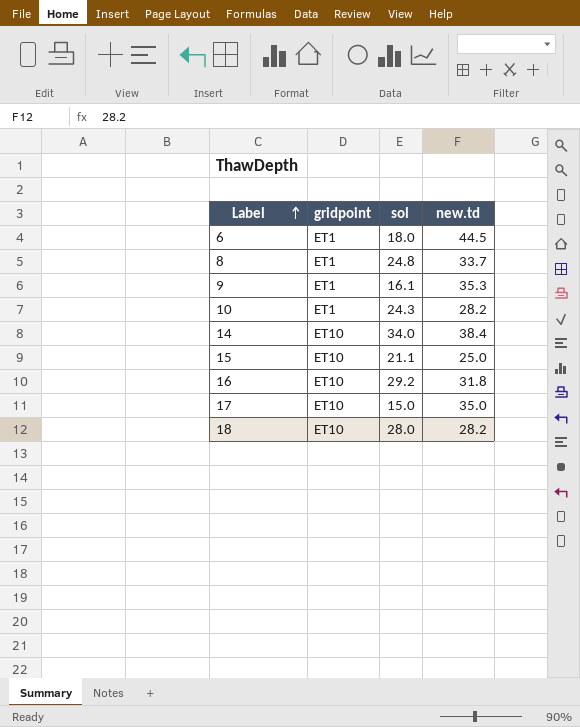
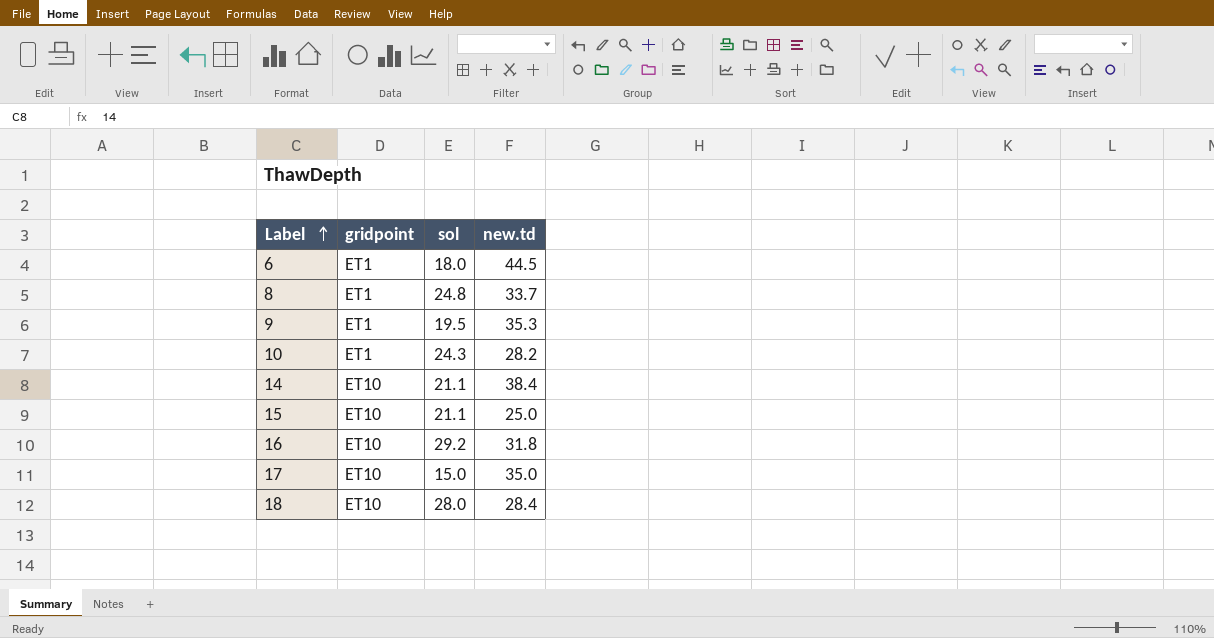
9 | sol: 16.1 -> 19.5
14 | sol: 34.0 -> 21.1
18 | new.td: 28.2 -> 28.4

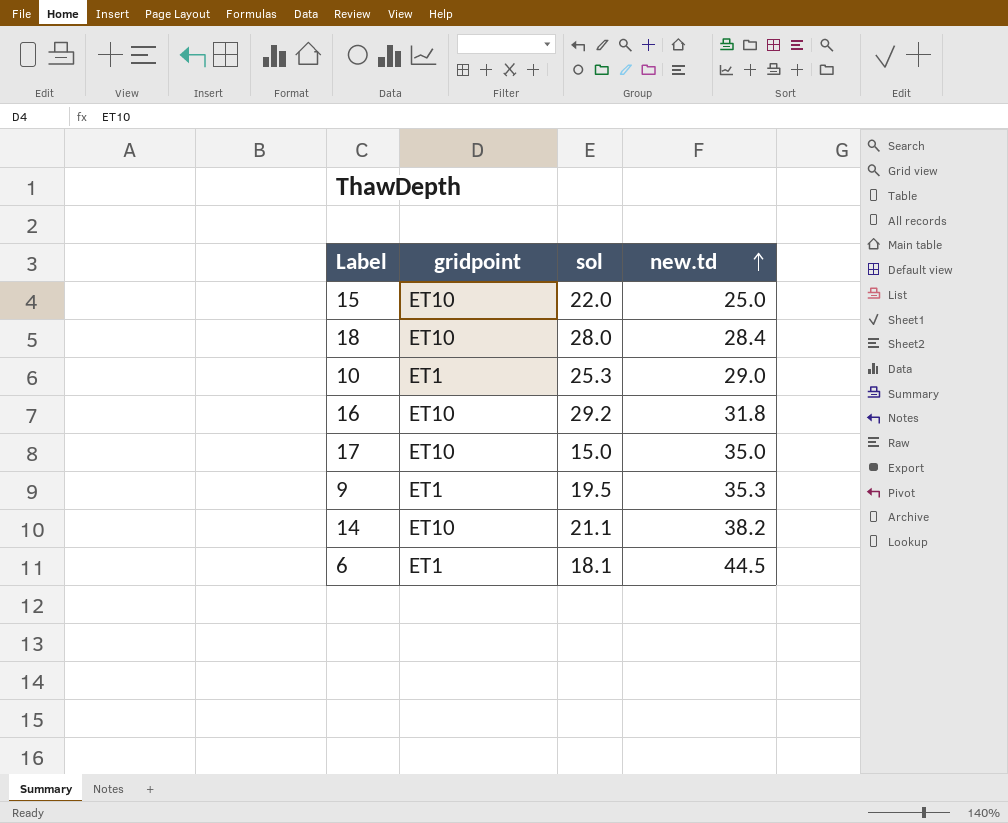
row order: Label ascending -> new.td ascending
row 8: ET1 | 24.8 | 33.7 -> none
15 | sol: 21.1 -> 22.0
10 | sol: 24.3 -> 25.3
10 | new.td: 28.2 -> 29.0
14 | new.td: 38.4 -> 38.2
6 | sol: 18.0 -> 18.1

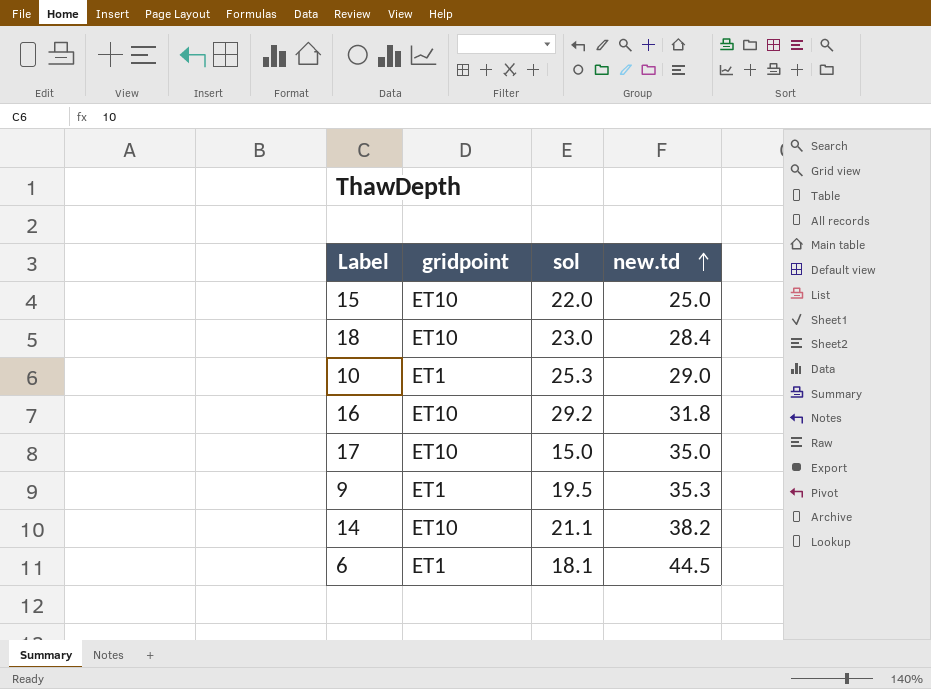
18 | sol: 28.0 -> 23.0

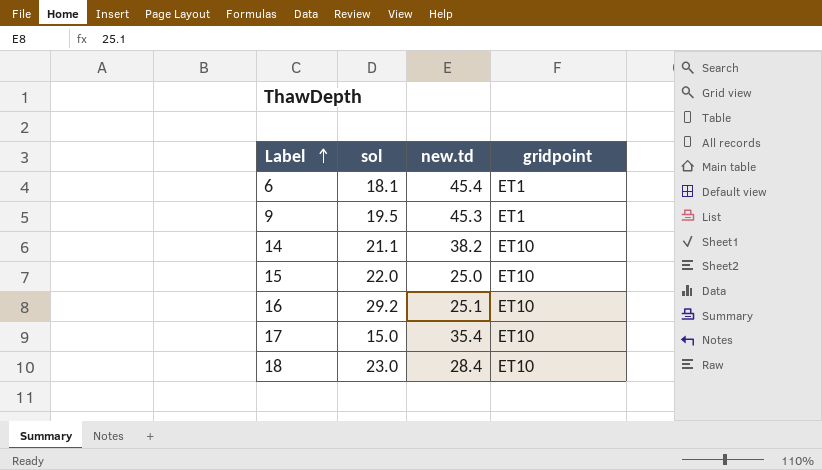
row order: new.td ascending -> Label ascending
column gridpoint | position: 2 -> 4
row 10: ET1 | 25.3 | 29.0 -> none
6 | new.td: 44.5 -> 45.4
9 | new.td: 35.3 -> 45.3
16 | new.td: 31.8 -> 25.1
17 | new.td: 35.0 -> 35.4

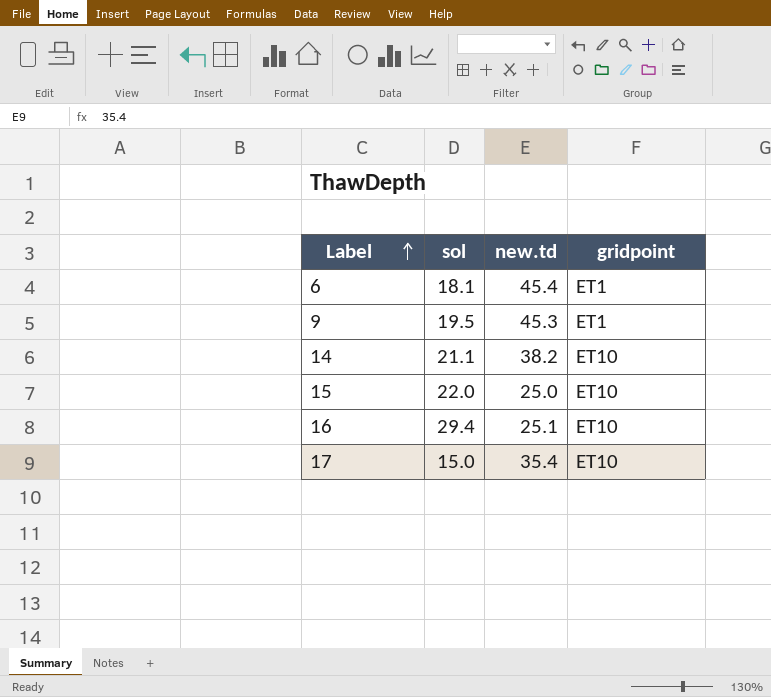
row 18: 23.0 | 28.4 | ET10 -> none
16 | sol: 29.2 -> 29.4

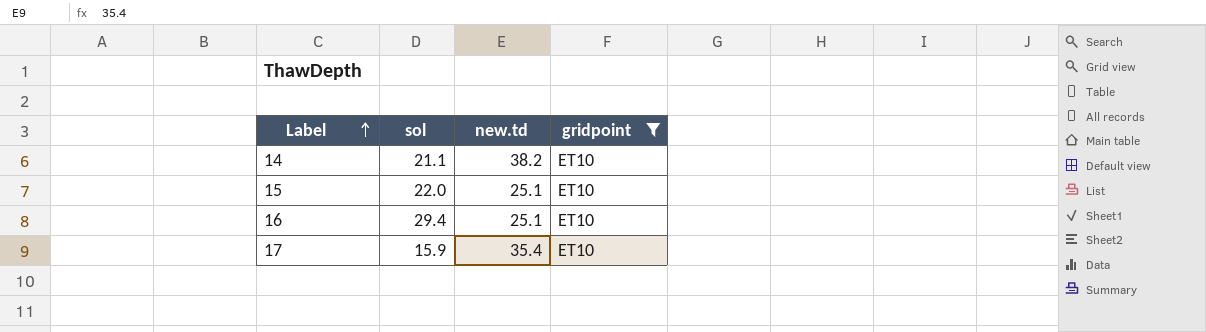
filter: none -> gridpoint = ET10
15 | new.td: 25.0 -> 25.1
17 | sol: 15.0 -> 15.9

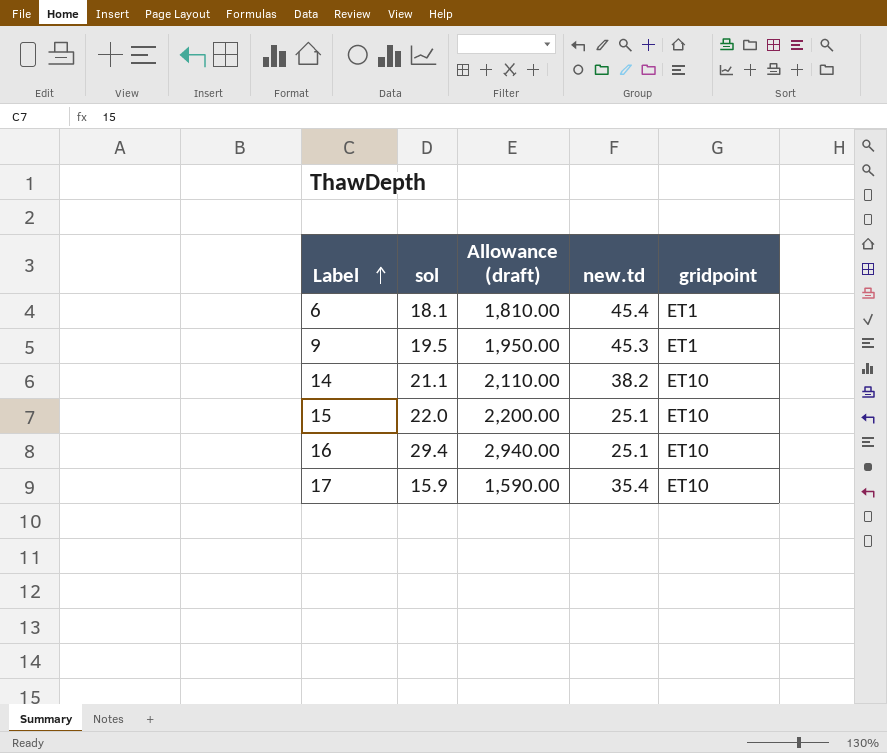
filter: gridpoint = ET10 -> none
column Allowance (draft) | formula: none -> [sol] * 100

